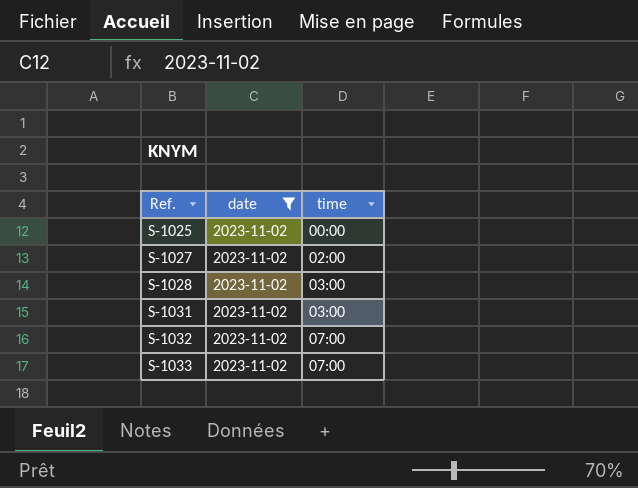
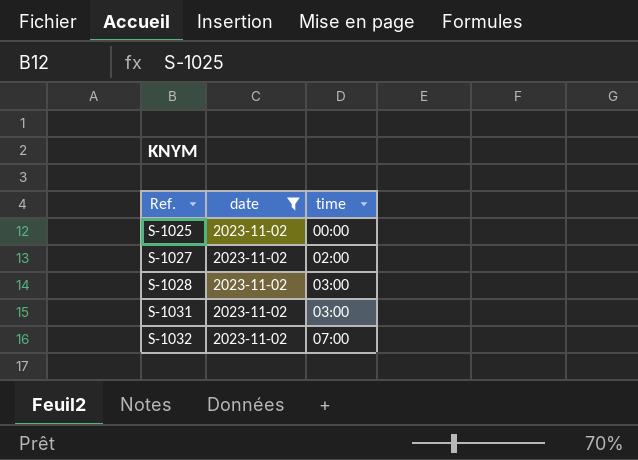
row S-1033: 2023-11-02 | 07:00 -> none

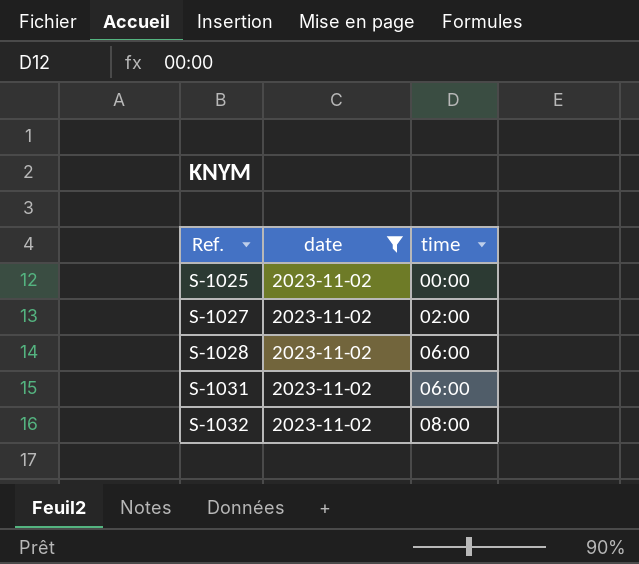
S-1028 | time: 03:00 -> 06:00
S-1031 | time: 03:00 -> 06:00
S-1032 | time: 07:00 -> 08:00

